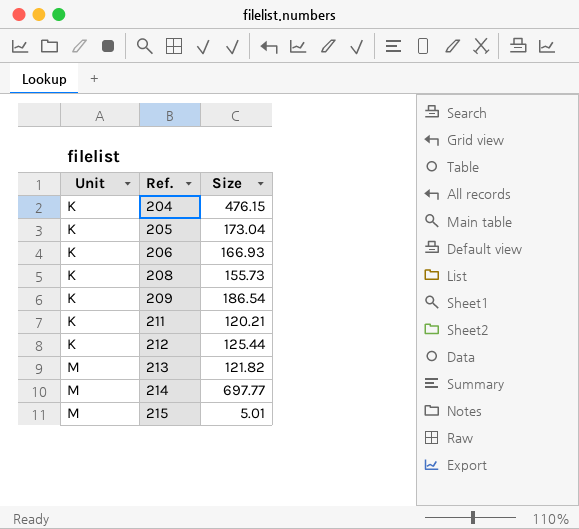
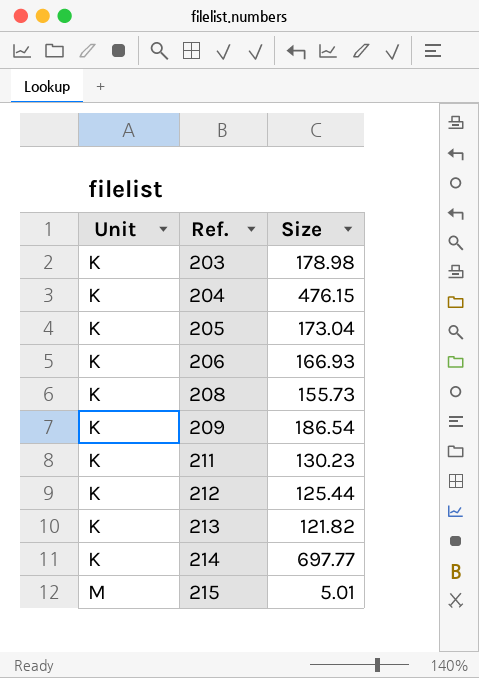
row 203: none -> K | 178.98
211 | Size: 120.21 -> 130.23
213 | Unit: M -> K
214 | Unit: M -> K

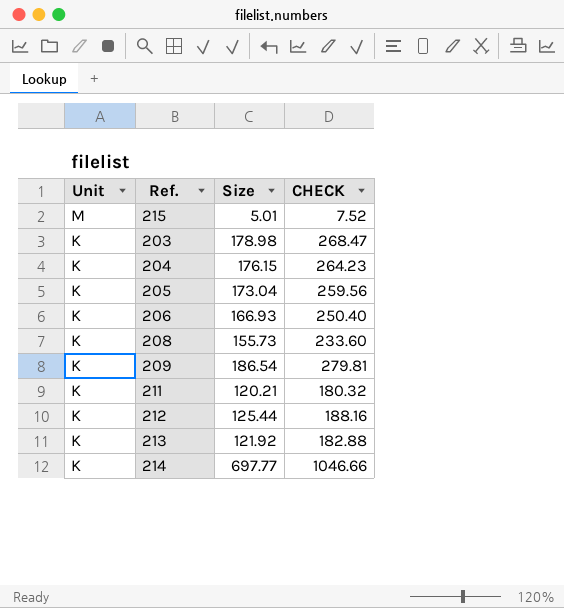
row order: Unit ascending -> Unit descending
column CHECK | formula: none -> [Size] * 1.5
204 | Size: 476.15 -> 176.15
211 | Size: 130.23 -> 120.21
213 | Size: 121.82 -> 121.92

